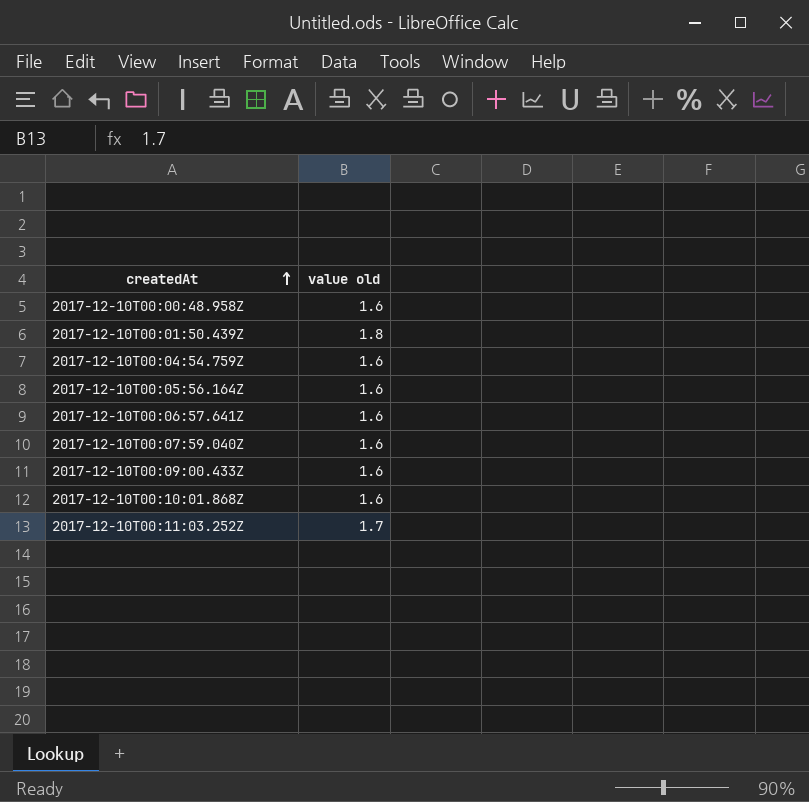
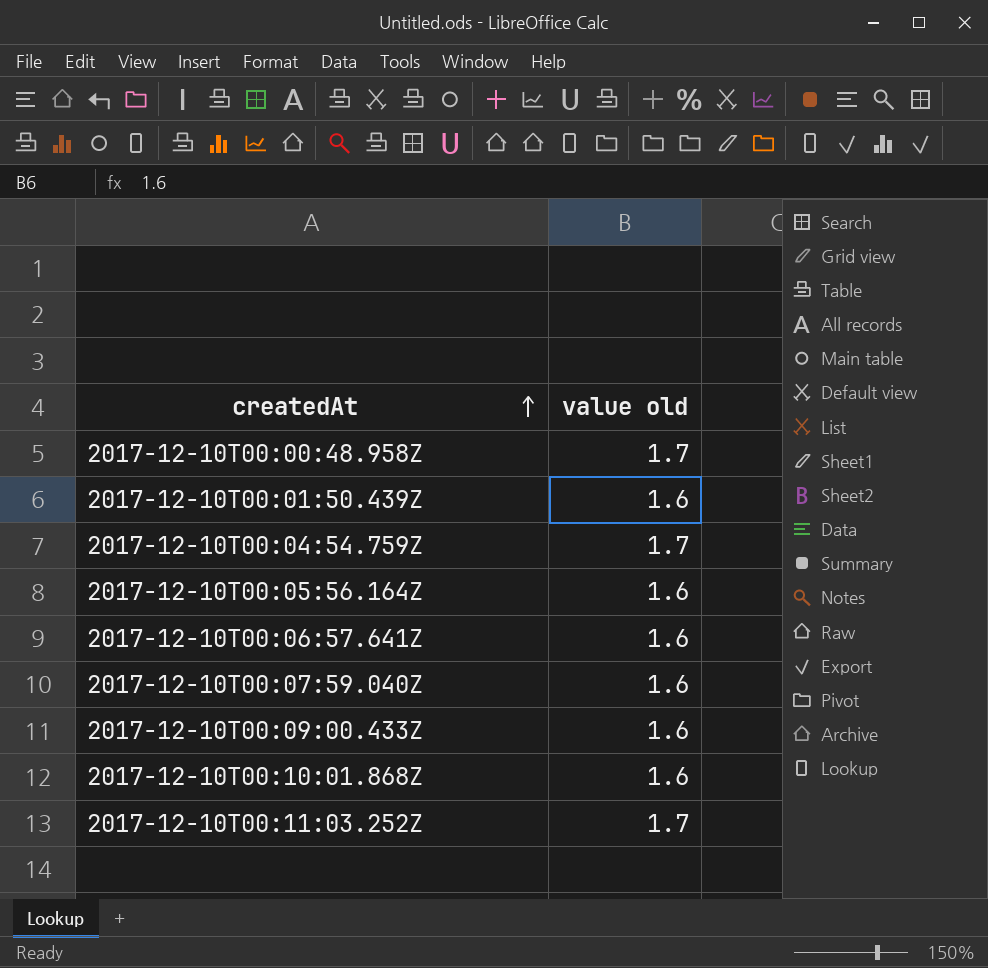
2017-12-10T00:00:48.958Z | value old: 1.6 -> 1.7
2017-12-10T00:01:50.439Z | value old: 1.8 -> 1.6
2017-12-10T00:04:54.759Z | value old: 1.6 -> 1.7

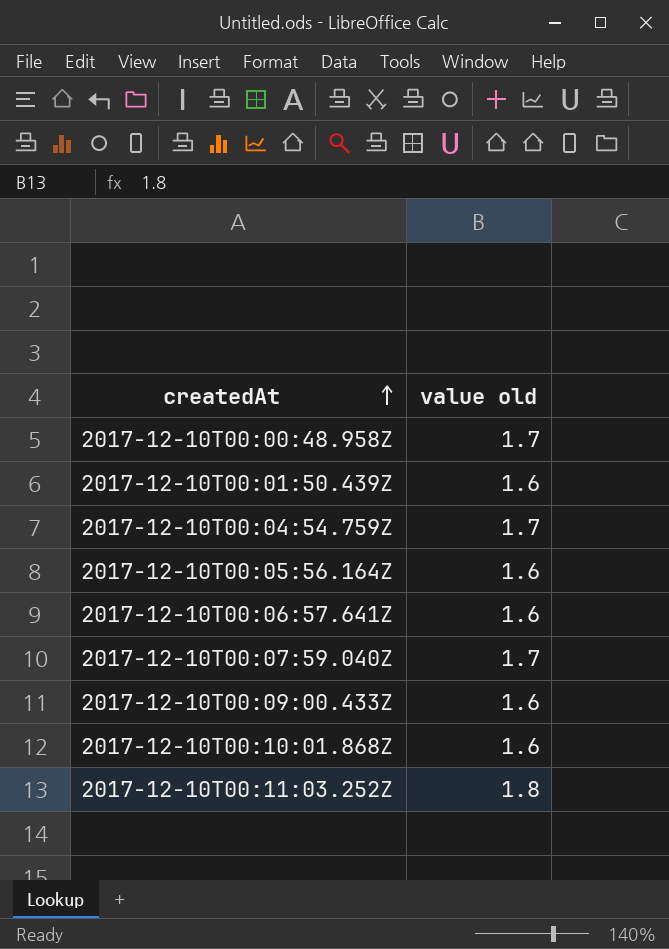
2017-12-10T00:07:59.040Z | value old: 1.6 -> 1.7
2017-12-10T00:11:03.252Z | value old: 1.7 -> 1.8

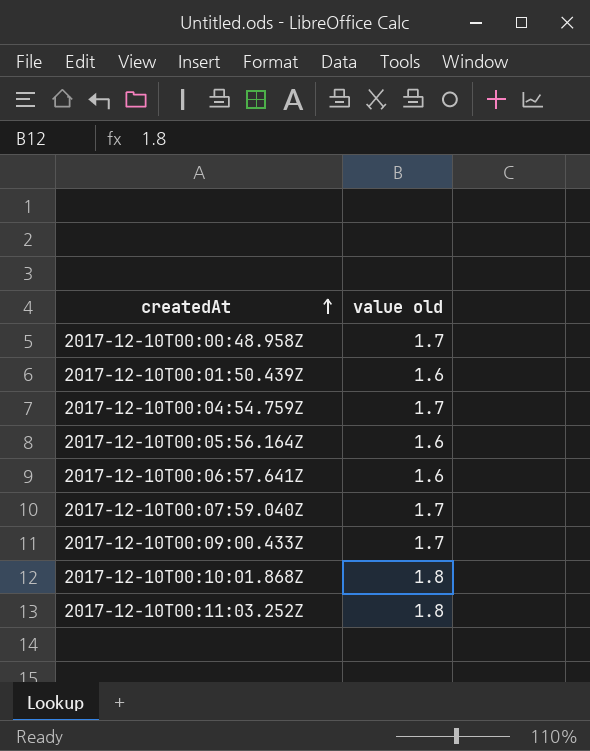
2017-12-10T00:09:00.433Z | value old: 1.6 -> 1.7
2017-12-10T00:10:01.868Z | value old: 1.6 -> 1.8

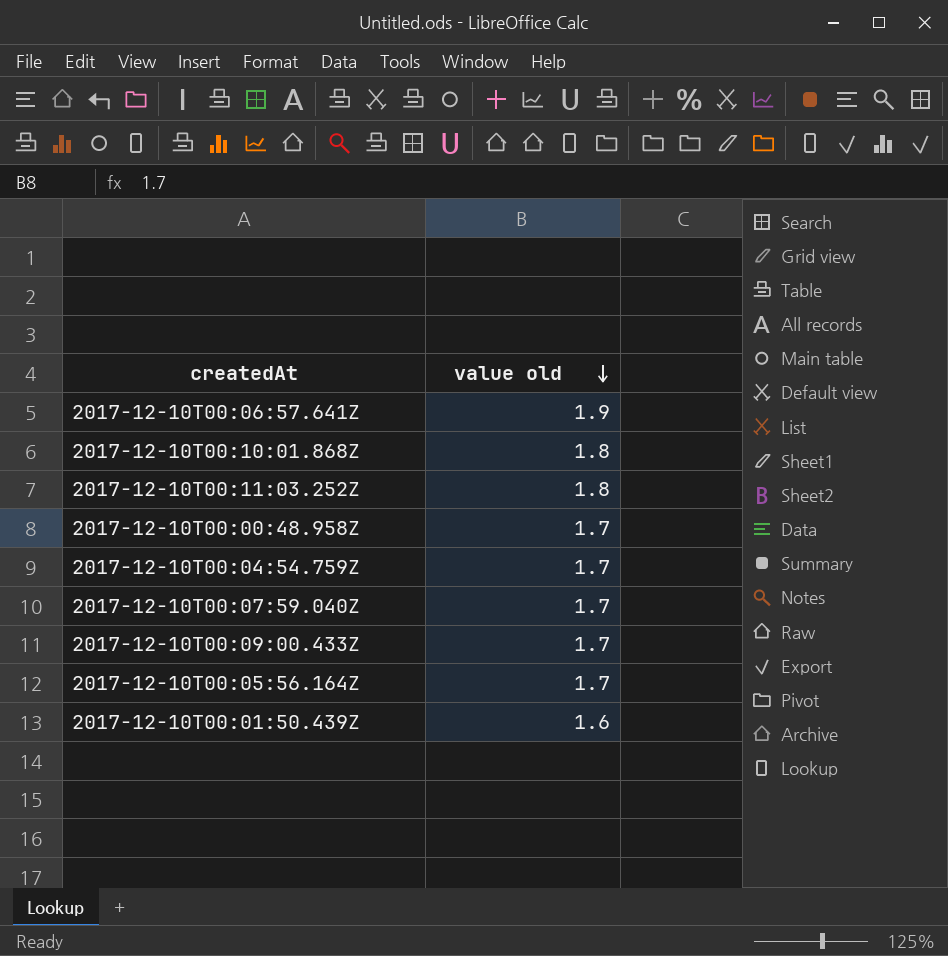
row order: createdAt ascending -> value old descending
2017-12-10T00:06:57.641Z | value old: 1.6 -> 1.9
2017-12-10T00:05:56.164Z | value old: 1.6 -> 1.7

